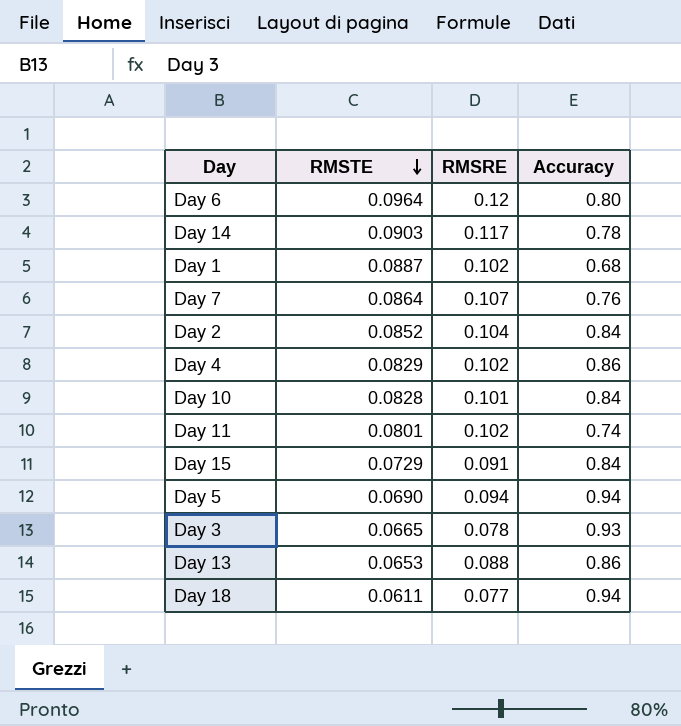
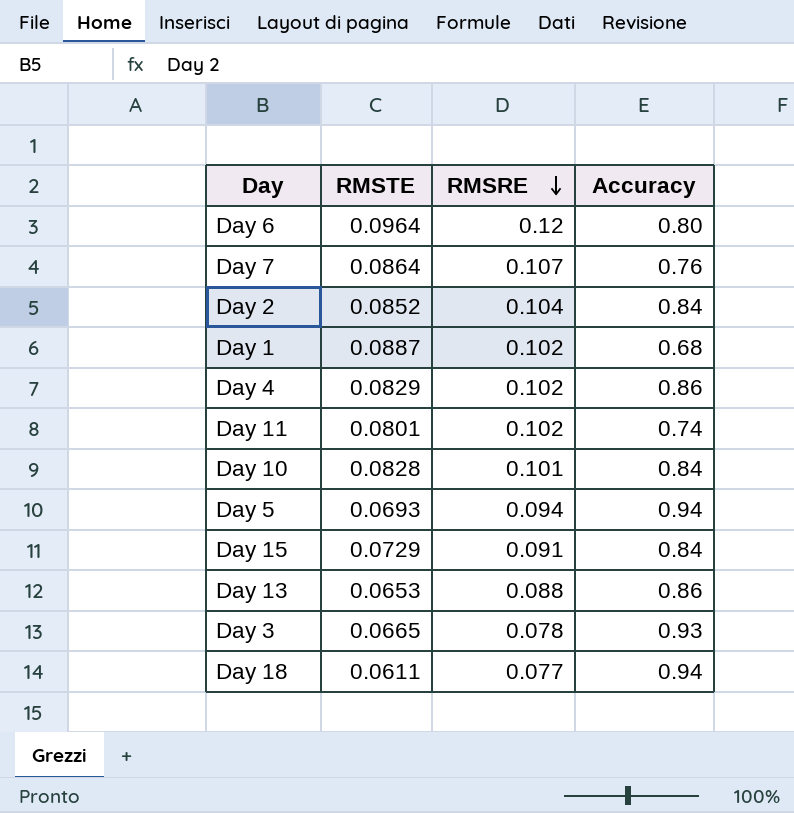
row order: RMSTE descending -> RMSRE descending
row Day 14: 0.0903 | 0.117 | 0.78 -> none
Day 5 | RMSTE: 0.0690 -> 0.0693

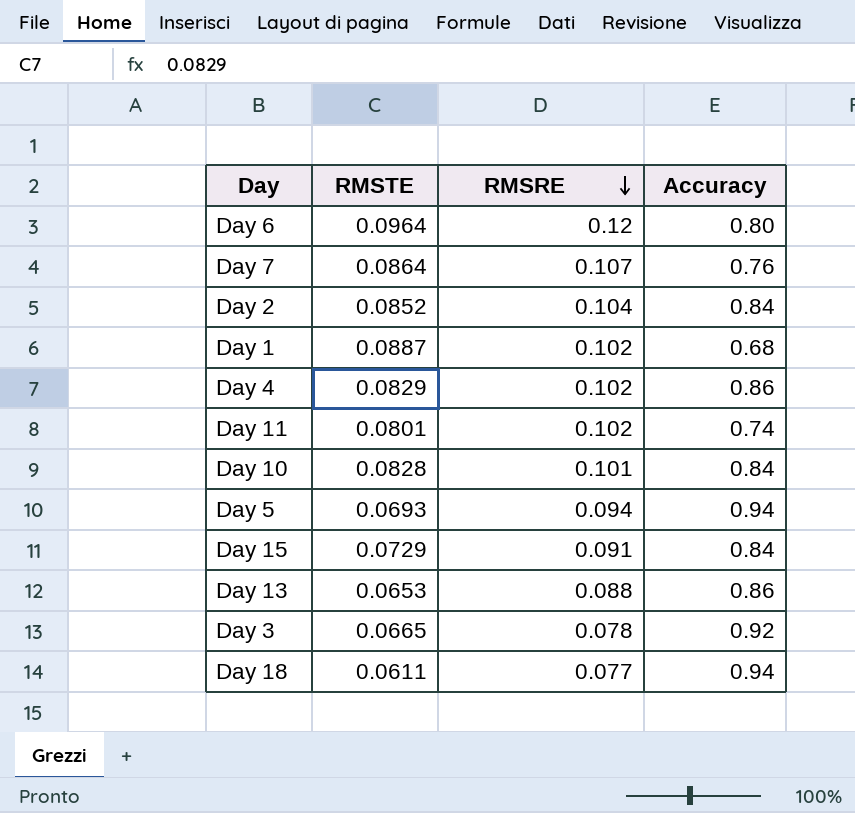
Day 3 | Accuracy: 0.93 -> 0.92

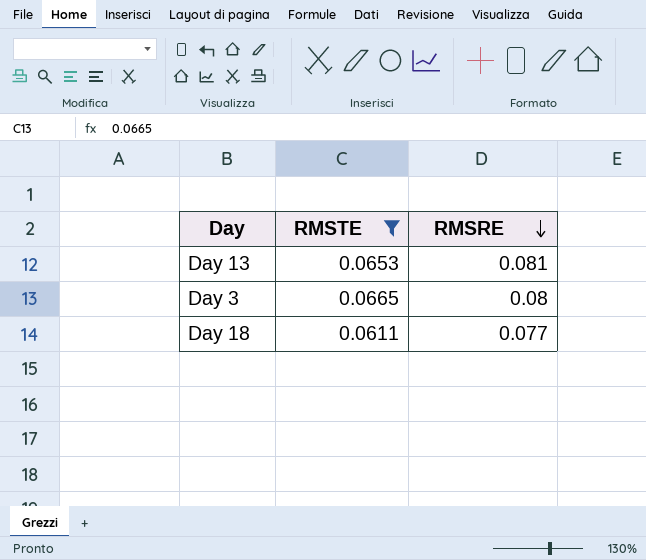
filter: none -> RMSTE <= 0.0665
column Accuracy | position: 4 -> none
Day 13 | RMSRE: 0.088 -> 0.081
Day 3 | RMSRE: 0.078 -> 0.08

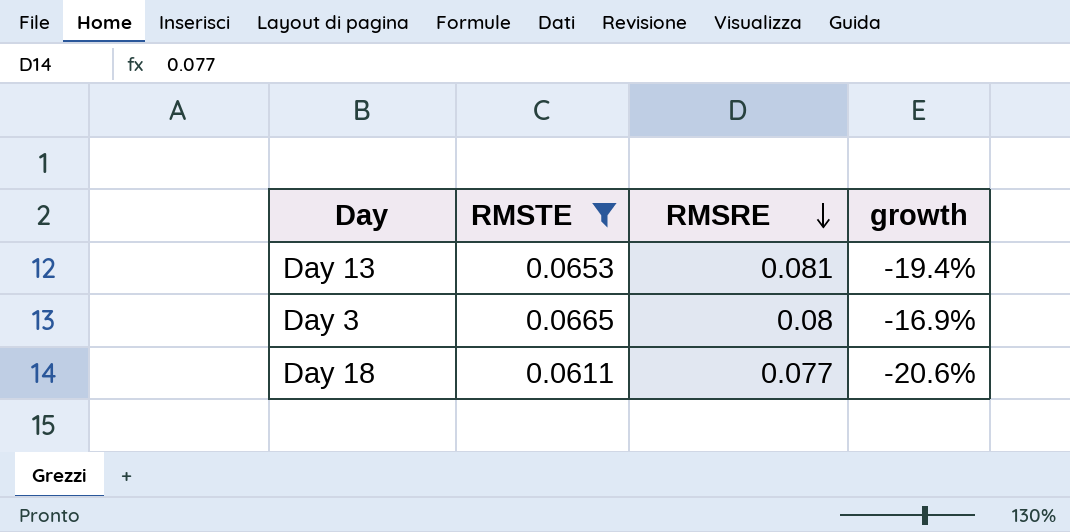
column growth | formula: none -> ([RMSTE] - [RMSRE]) / [RMSRE]

